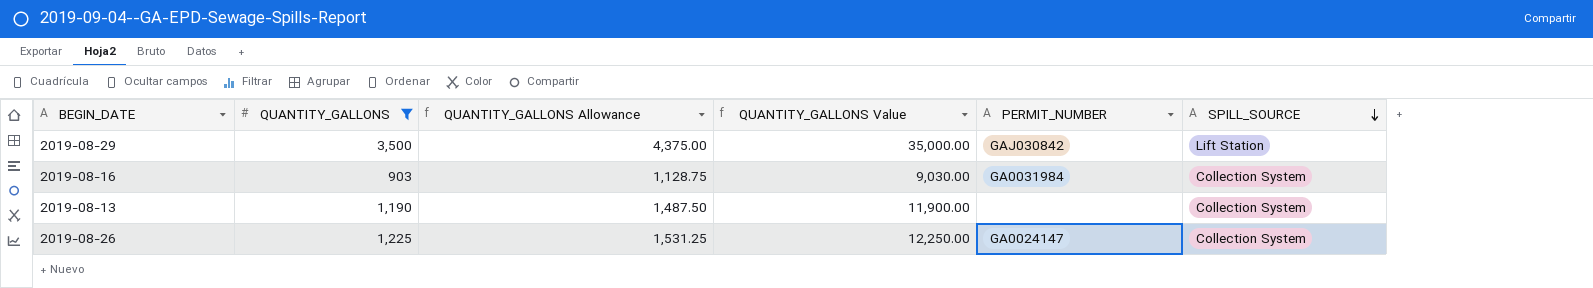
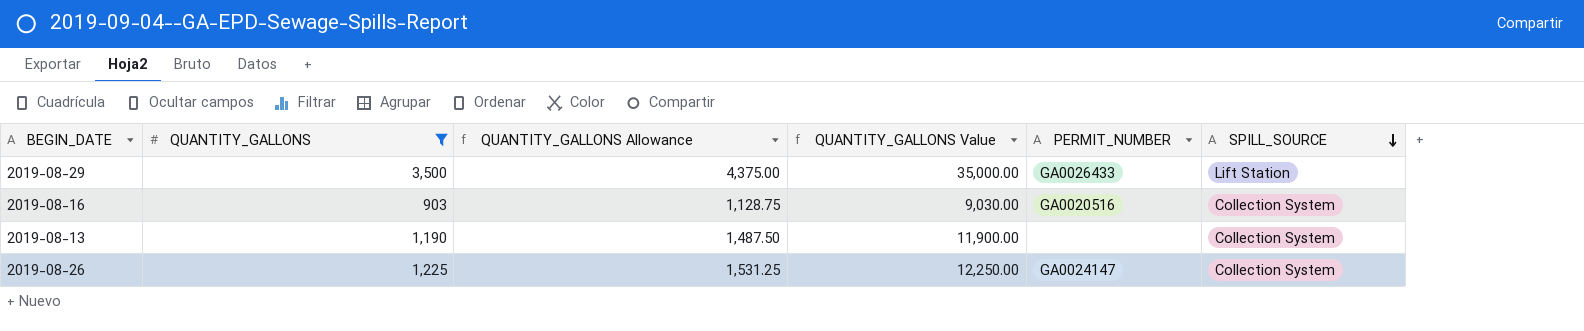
2019-08-29 | PERMIT_NUMBER: GAJ030842 -> GA0026433
2019-08-16 | PERMIT_NUMBER: GA0031984 -> GA0020516

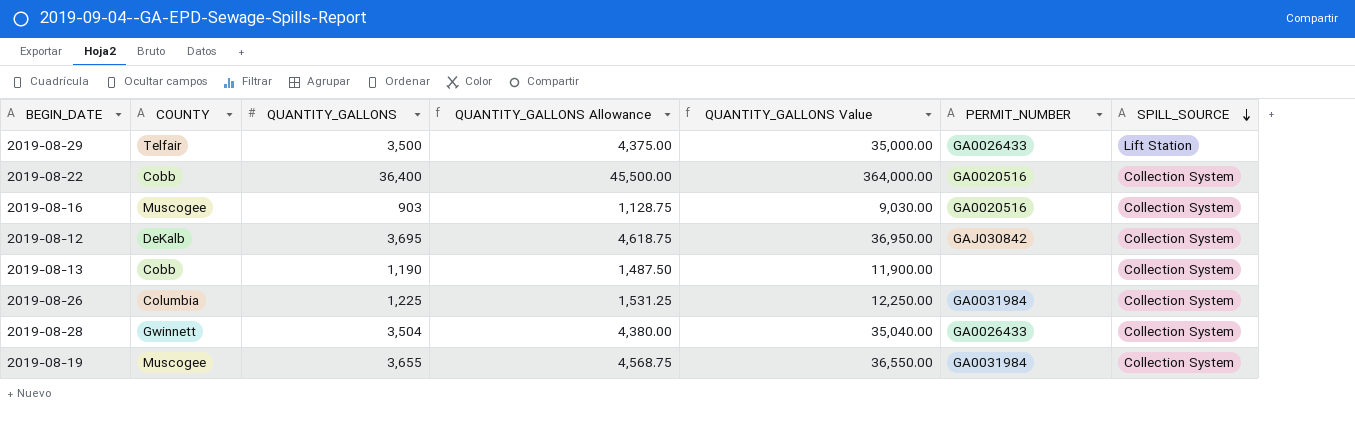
filter: QUANTITY_GALLONS <= 3,500 -> none
column COUNTY | position: none -> 2
2019-08-26 | PERMIT_NUMBER: GA0024147 -> GA0031984

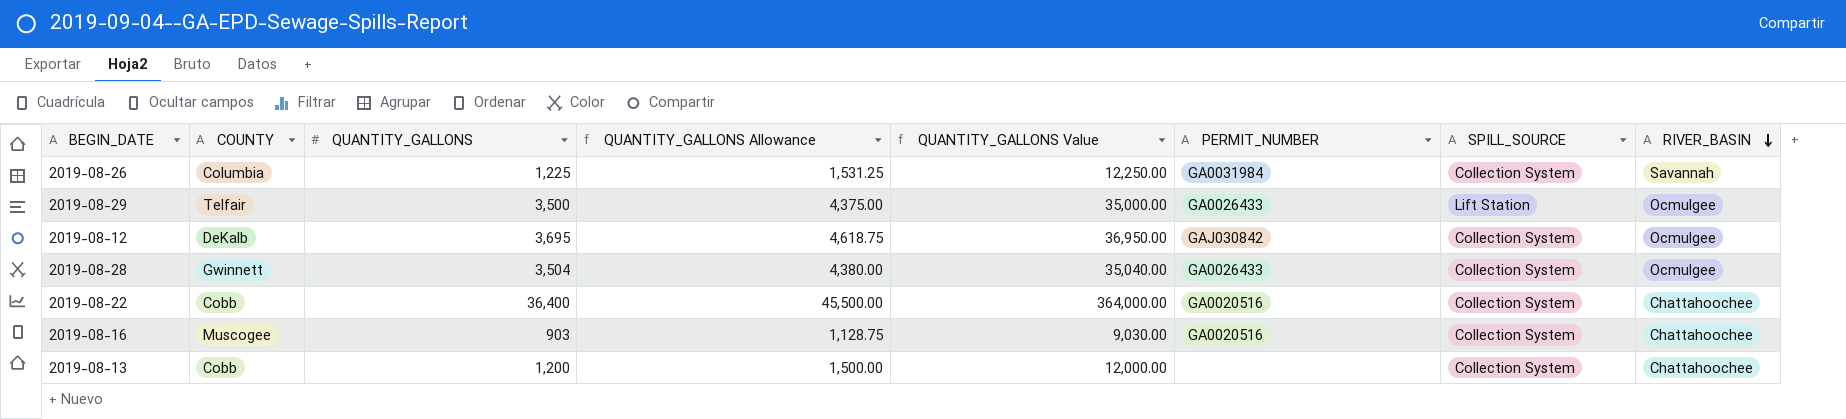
row order: SPILL_SOURCE descending -> RIVER_BASIN descending
column RIVER_BASIN | position: none -> 8
row 2019-08-19: Muscogee | 3,655 | 4,568.75 | 36,550.00 | GA0031984 | Collection System -> none
2019-08-13 | QUANTITY_GALLONS: 1,190 -> 1,200
2019-08-13 | QUANTITY_GALLONS Allowance: 1,487.50 -> 1,500.00
2019-08-13 | QUANTITY_GALLONS Value: 11,900.00 -> 12,000.00

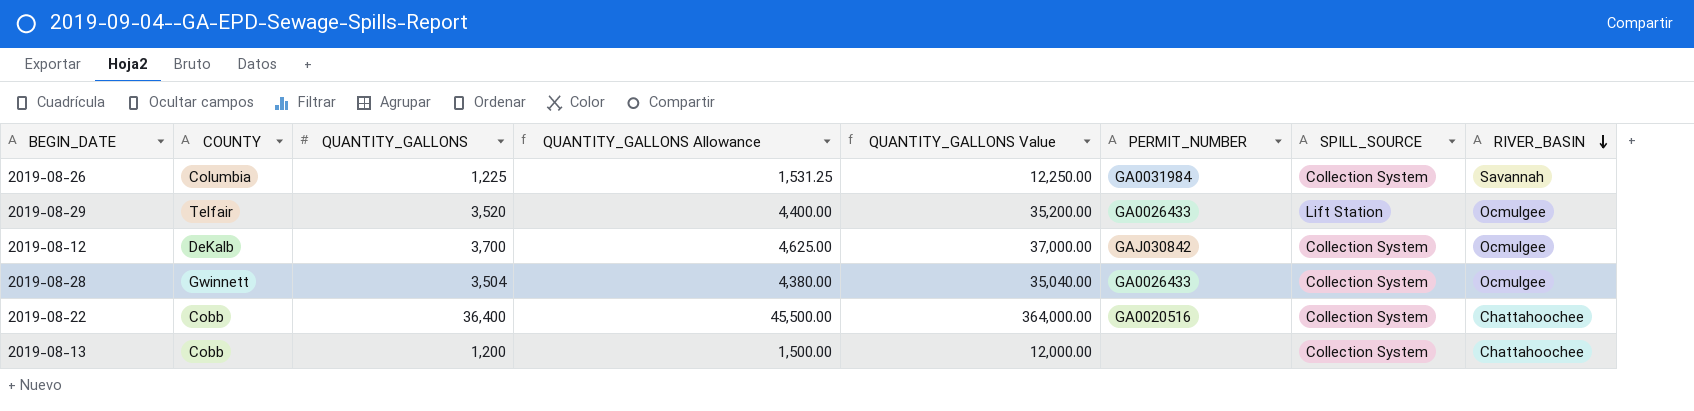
row 2019-08-16: Muscogee | 903 | 1,128.75 | 9,030.00 | GA0020516 | Collection System | Chattahoochee -> none
2019-08-29 | QUANTITY_GALLONS: 3,500 -> 3,520
2019-08-29 | QUANTITY_GALLONS Allowance: 4,375.00 -> 4,400.00
2019-08-29 | QUANTITY_GALLONS Value: 35,000.00 -> 35,200.00
2019-08-12 | QUANTITY_GALLONS: 3,695 -> 3,700
2019-08-12 | QUANTITY_GALLONS Allowance: 4,618.75 -> 4,625.00
2019-08-12 | QUANTITY_GALLONS Value: 36,950.00 -> 37,000.00

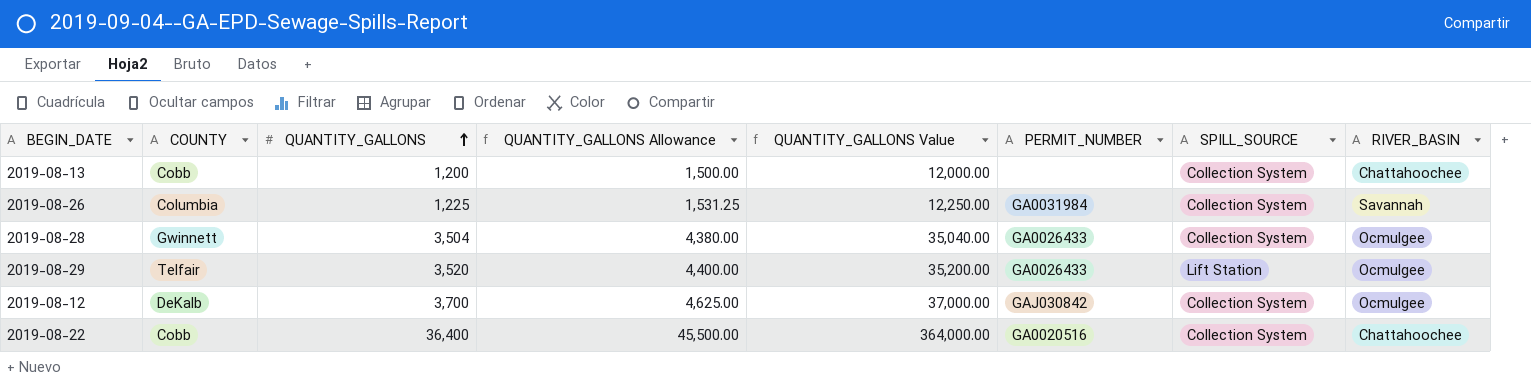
row order: RIVER_BASIN descending -> QUANTITY_GALLONS ascending

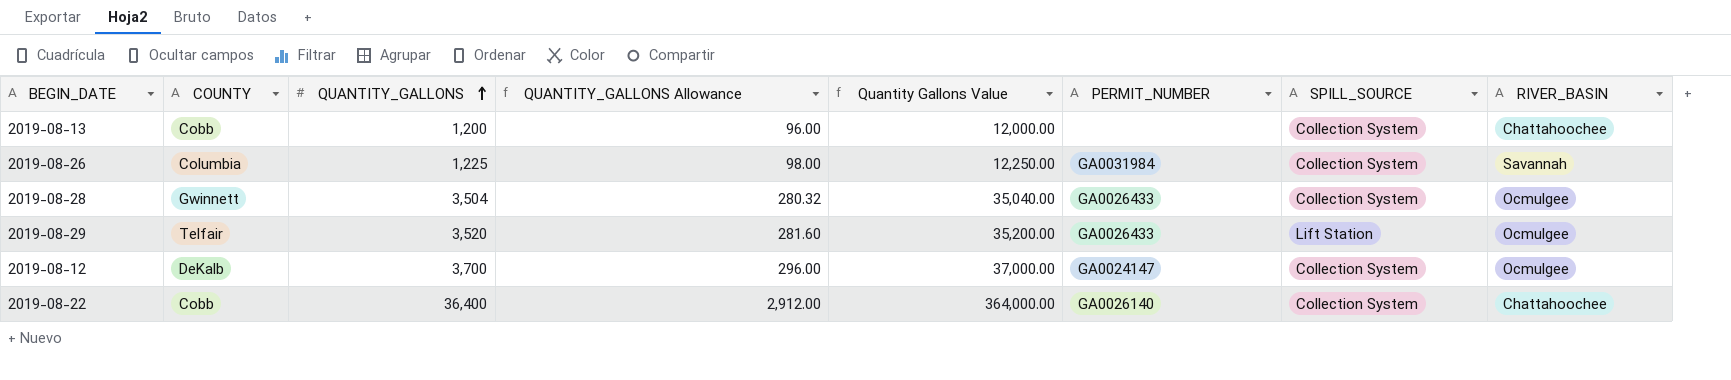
column QUANTITY_GALLONS Allowance | formula: [QUANTITY_GALLONS] * 1.25 -> [QUANTITY_GALLONS] * 0.08
column name: QUANTITY_GALLONS Value -> Quantity Gallons Value
2019-08-12 | PERMIT_NUMBER: GAJ030842 -> GA0024147
2019-08-22 | PERMIT_NUMBER: GA0020516 -> GA0026140

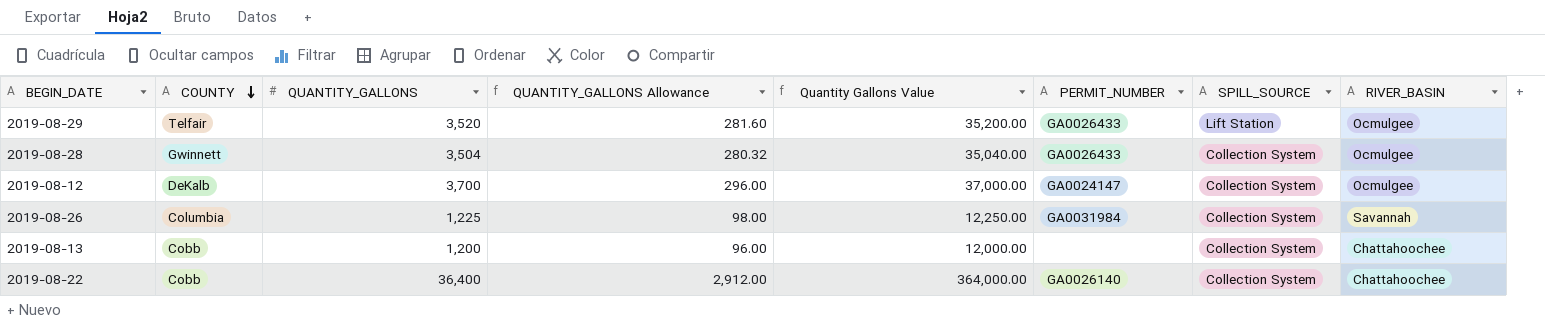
row order: QUANTITY_GALLONS ascending -> COUNTY descending

